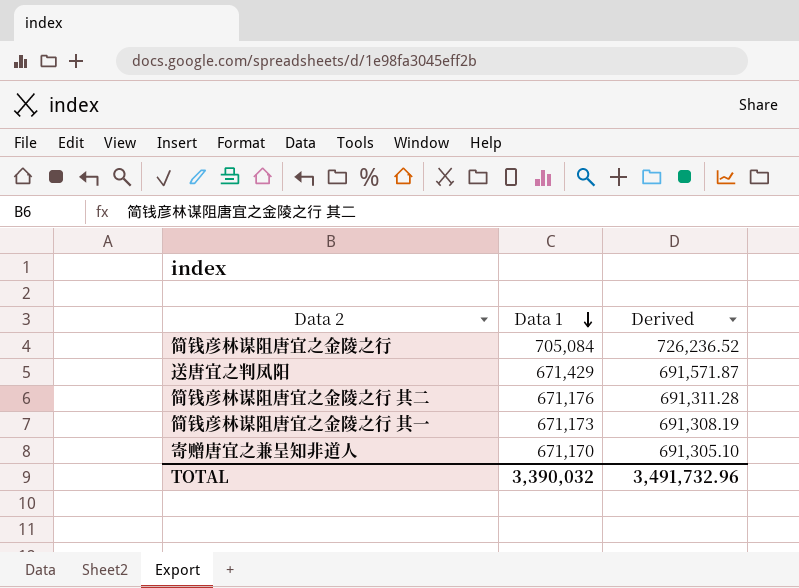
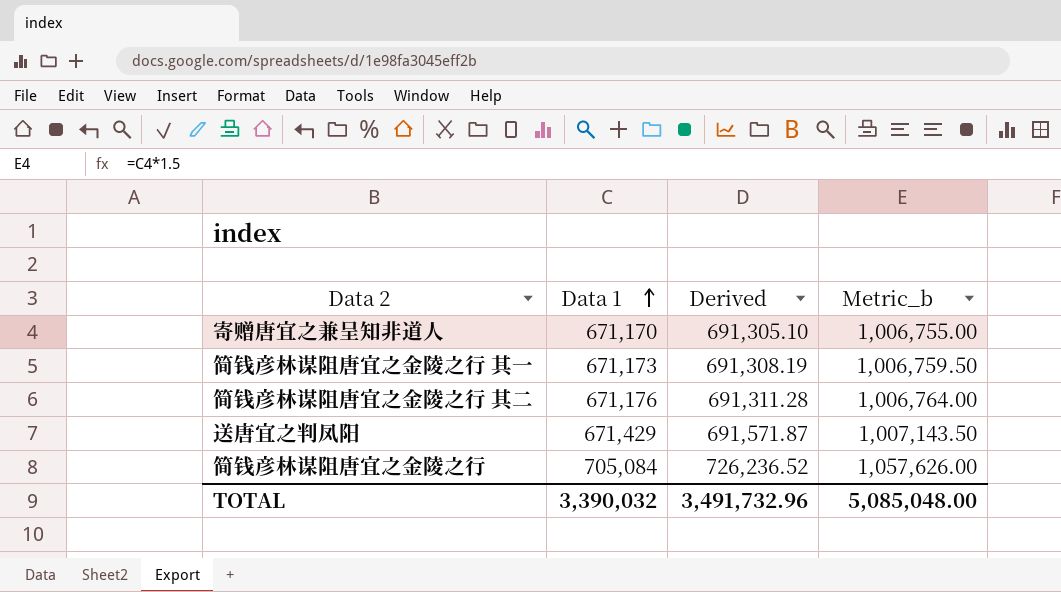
row order: Data 1 descending -> Data 1 ascending
column Metric_b | formula: none -> [Data 1] * 1.5

